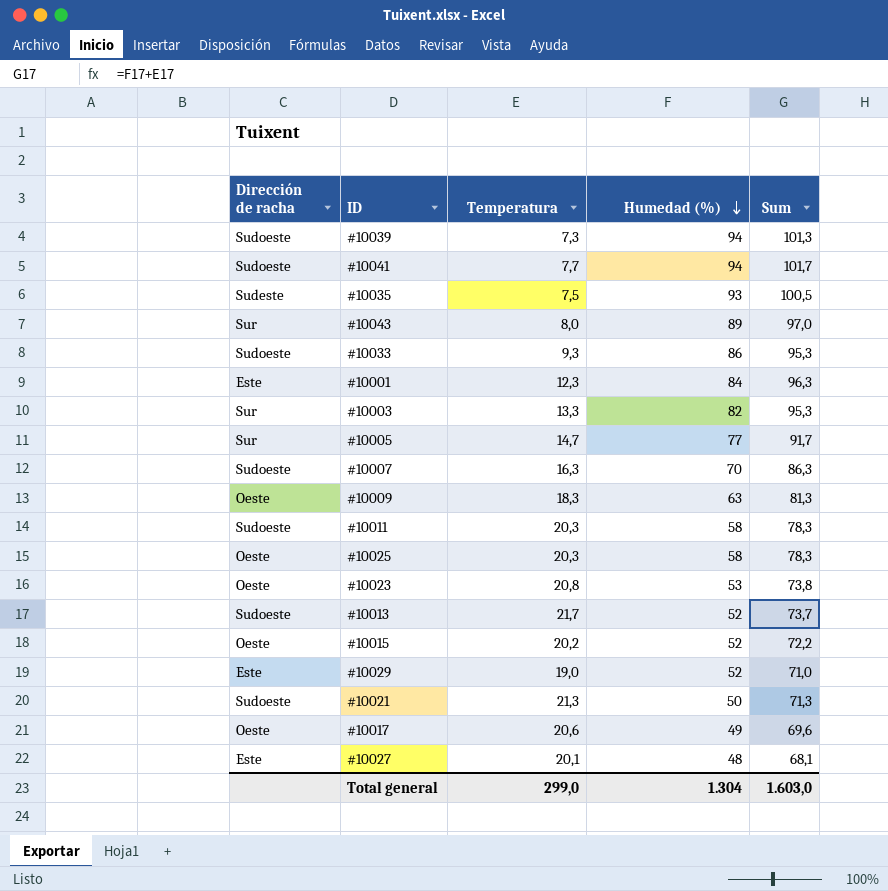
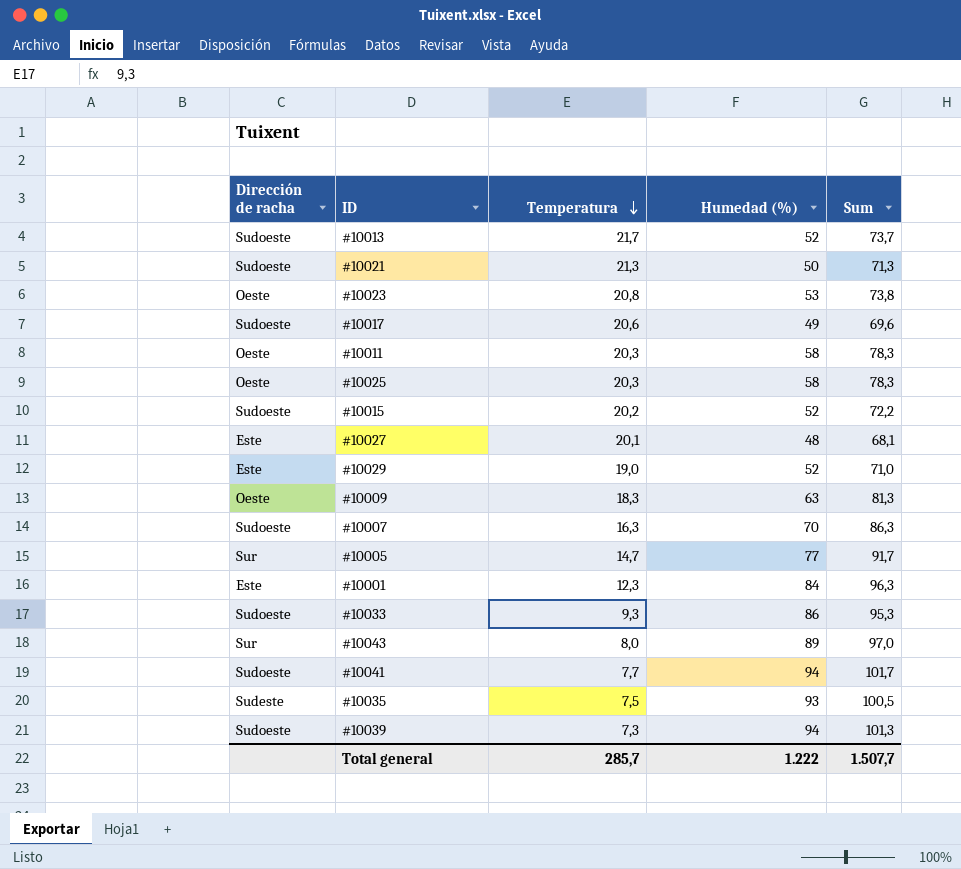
row order: Humedad (%) descending -> Temperatura descending
row #10003: Sur | 13,3 | 82 | 95,3 -> none
#10017 | Dirección de racha: Oeste -> Sudoeste
#10011 | Dirección de racha: Sudoeste -> Oeste
#10015 | Dirección de racha: Oeste -> Sudoeste
Total general | Temperatura: 299,0 -> 285,7
Total general | Humedad (%): 1.304 -> 1.222
Total general | Sum: 1.603,0 -> 1.507,7

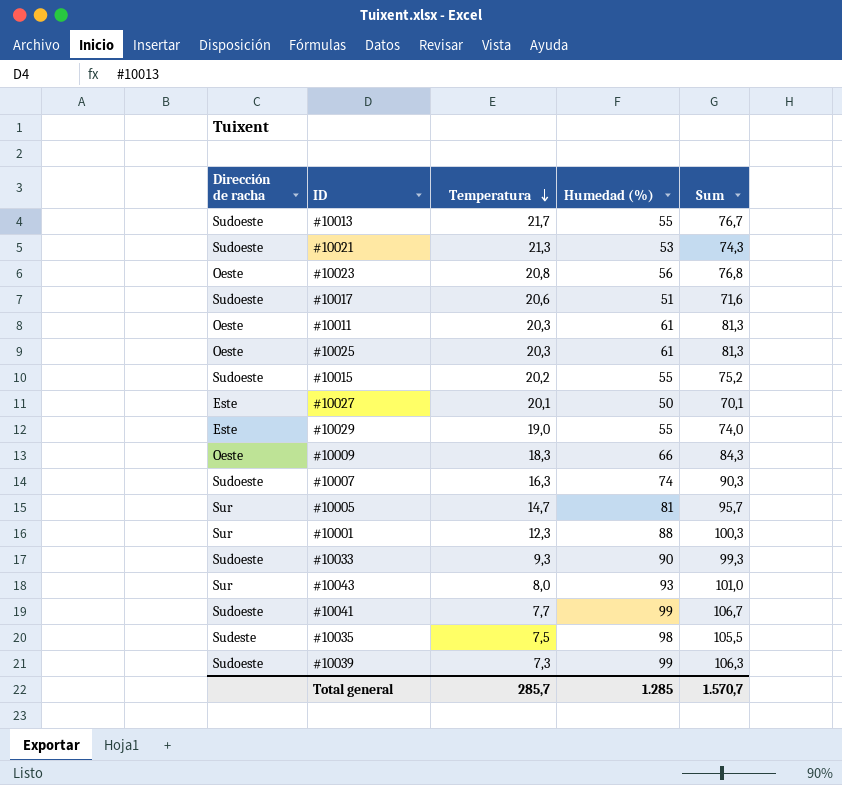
#10013 | Humedad (%): 52 -> 55
#10013 | Sum: 73,7 -> 76,7
#10021 | Humedad (%): 50 -> 53
#10021 | Sum: 71,3 -> 74,3
#10023 | Humedad (%): 53 -> 56
#10023 | Sum: 73,8 -> 76,8
#10017 | Humedad (%): 49 -> 51
#10017 | Sum: 69,6 -> 71,6
#10011 | Humedad (%): 58 -> 61
#10011 | Sum: 78,3 -> 81,3
#10025 | Humedad (%): 58 -> 61
#10025 | Sum: 78,3 -> 81,3
#10015 | Humedad (%): 52 -> 55
#10015 | Sum: 72,2 -> 75,2
#10027 | Humedad (%): 48 -> 50
#10027 | Sum: 68,1 -> 70,1
#10029 | Humedad (%): 52 -> 55
#10029 | Sum: 71,0 -> 74,0
#10009 | Humedad (%): 63 -> 66
#10009 | Sum: 81,3 -> 84,3
#10007 | Humedad (%): 70 -> 74
#10007 | Sum: 86,3 -> 90,3
#10005 | Humedad (%): 77 -> 81
#10005 | Sum: 91,7 -> 95,7
#10001 | Dirección de racha: Este -> Sur
#10001 | Humedad (%): 84 -> 88
#10001 | Sum: 96,3 -> 100,3
#10033 | Humedad (%): 86 -> 90
#10033 | Sum: 95,3 -> 99,3
#10043 | Humedad (%): 89 -> 93
#10043 | Sum: 97,0 -> 101,0
#10041 | Humedad (%): 94 -> 99
#10041 | Sum: 101,7 -> 106,7
#10035 | Humedad (%): 93 -> 98
#10035 | Sum: 100,5 -> 105,5
#10039 | Humedad (%): 94 -> 99
#10039 | Sum: 101,3 -> 106,3
Total general | Humedad (%): 1.222 -> 1.285
Total general | Sum: 1.507,7 -> 1.570,7

